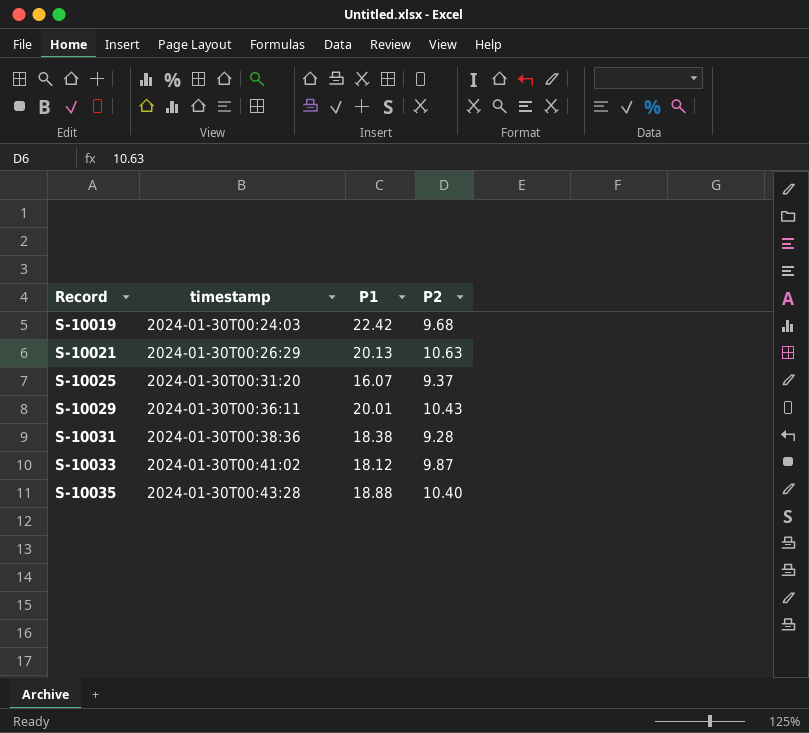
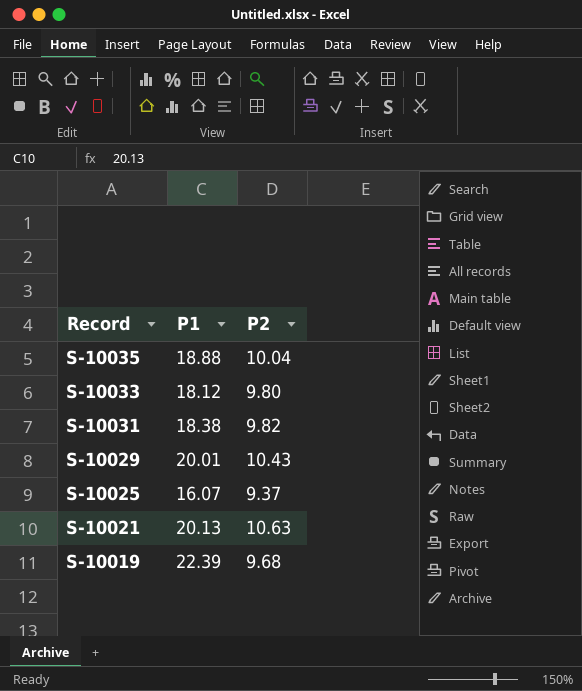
row order: Record ascending -> Record descending
column timestamp | position: 2 -> none
S-10035 | P2: 10.40 -> 10.04
S-10033 | P2: 9.87 -> 9.80
S-10031 | P2: 9.28 -> 9.82
S-10019 | P1: 22.42 -> 22.39

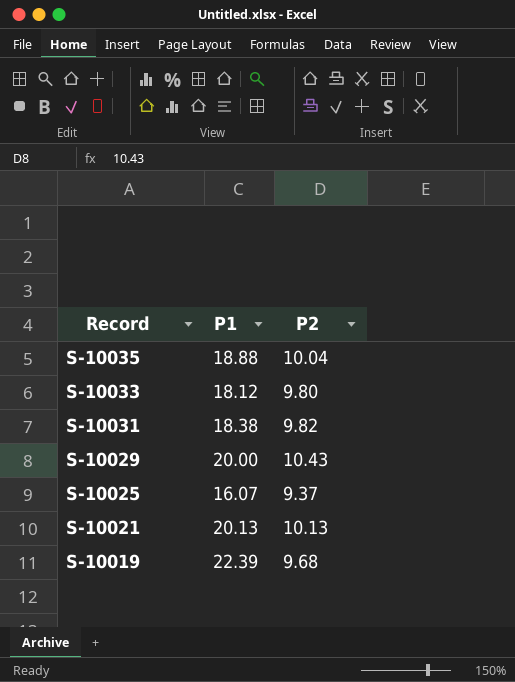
S-10029 | P1: 20.01 -> 20.00
S-10021 | P2: 10.63 -> 10.13

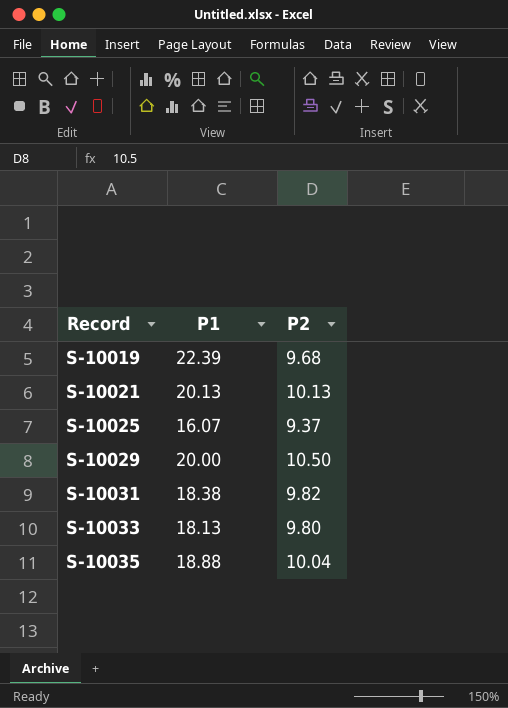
row order: Record descending -> Record ascending
S-10029 | P2: 10.43 -> 10.50
S-10033 | P1: 18.12 -> 18.13

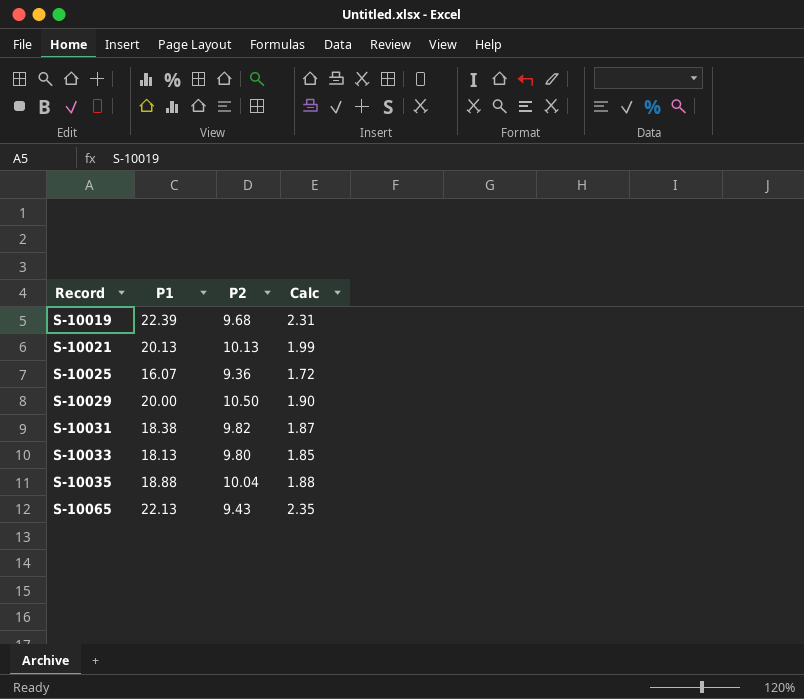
column Calc | formula: none -> [P1] / [P2]
S-10025 | P2: 9.37 -> 9.36
row S-10065: none -> 22.13 | 9.43 | 2.35

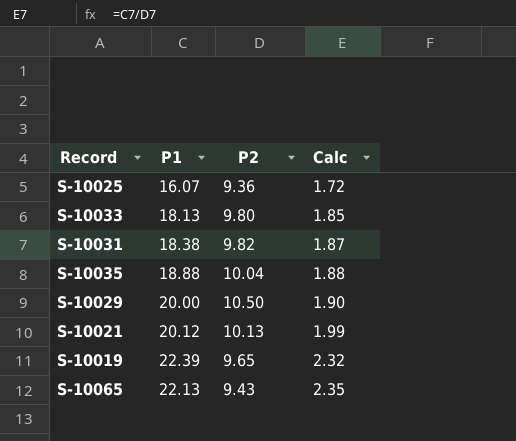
row order: Record ascending -> Calc ascending
S-10021 | P1: 20.13 -> 20.12
S-10019 | P2: 9.68 -> 9.65
S-10019 | Calc: 2.31 -> 2.32

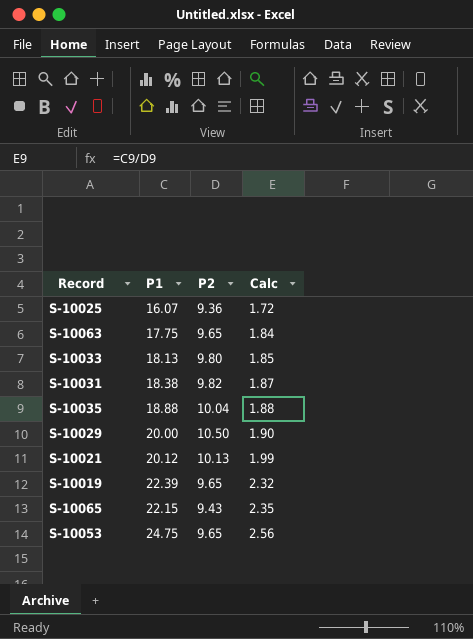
row S-10063: none -> 17.75 | 9.65 | 1.84
S-10065 | P1: 22.13 -> 22.15
row S-10053: none -> 24.75 | 9.65 | 2.56

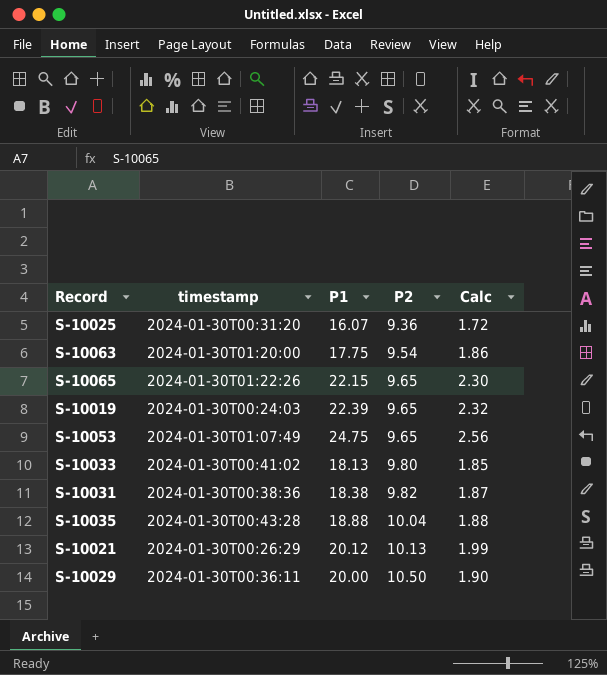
row order: Calc ascending -> P2 ascending
column timestamp | position: none -> 2
S-10063 | P2: 9.65 -> 9.54
S-10063 | Calc: 1.84 -> 1.86
S-10065 | P2: 9.43 -> 9.65
S-10065 | Calc: 2.35 -> 2.30

